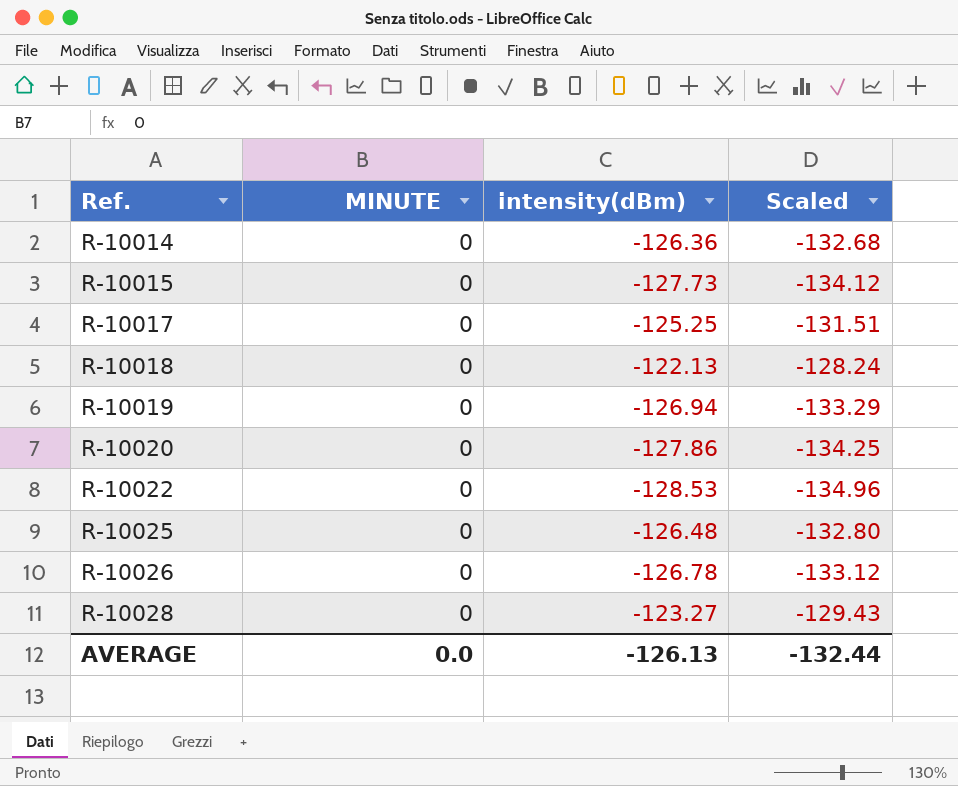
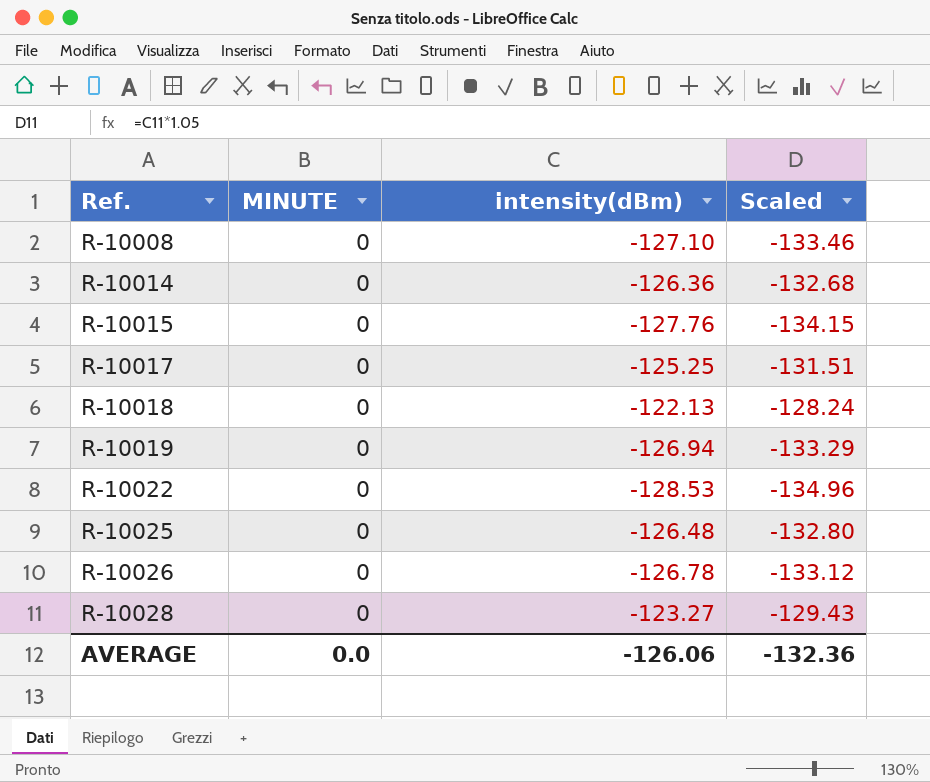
row R-10020: 0 | -127.86 | -134.25 -> none
row R-10008: none -> 0 | -127.10 | -133.46
R-10015 | intensity(dBm): -127.73 -> -127.76
R-10015 | Scaled: -134.12 -> -134.15
AVERAGE | intensity(dBm): -126.13 -> -126.06
AVERAGE | Scaled: -132.44 -> -132.36

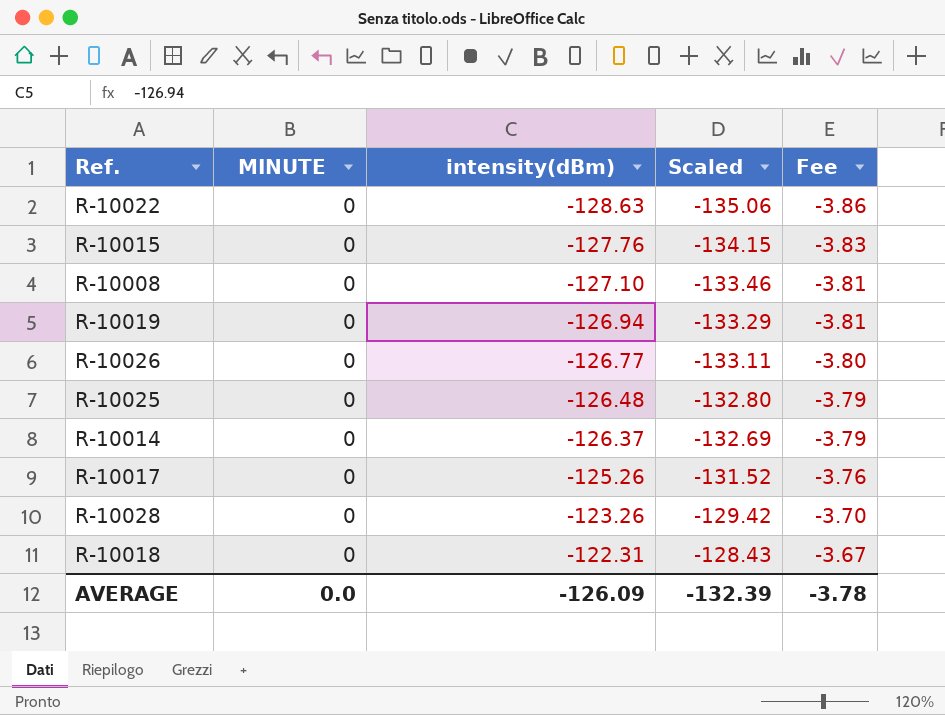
row order: Ref. ascending -> intensity(dBm) ascending
column Fee | formula: none -> [intensity(dBm)] * 0.03
R-10022 | intensity(dBm): -128.53 -> -128.63
R-10022 | Scaled: -134.96 -> -135.06
R-10026 | intensity(dBm): -126.78 -> -126.77
R-10026 | Scaled: -133.12 -> -133.11
R-10014 | intensity(dBm): -126.36 -> -126.37
R-10014 | Scaled: -132.68 -> -132.69
R-10017 | intensity(dBm): -125.25 -> -125.26
R-10017 | Scaled: -131.51 -> -131.52
R-10028 | intensity(dBm): -123.27 -> -123.26
R-10028 | Scaled: -129.43 -> -129.42
R-10018 | intensity(dBm): -122.13 -> -122.31
R-10018 | Scaled: -128.24 -> -128.43
AVERAGE | intensity(dBm): -126.06 -> -126.09
AVERAGE | Scaled: -132.36 -> -132.39

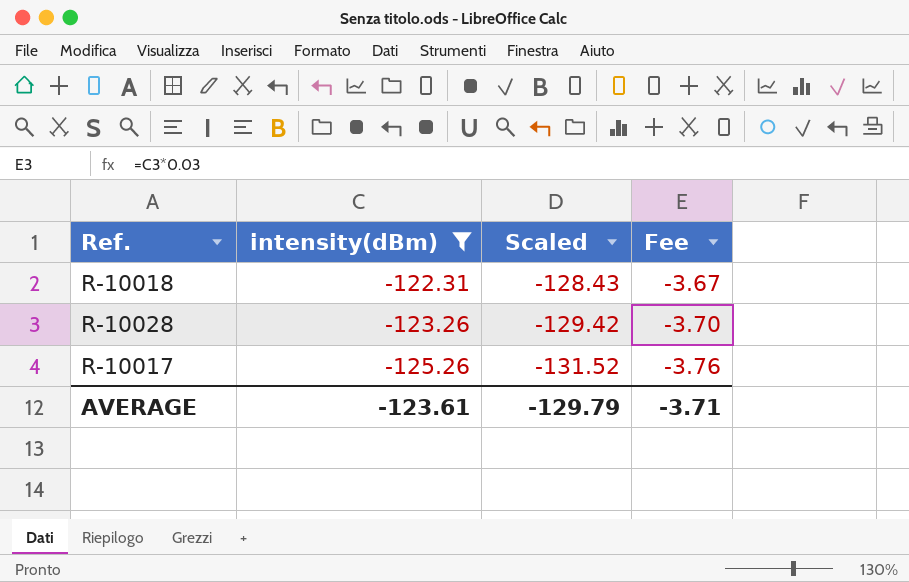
filter: none -> intensity(dBm) >= -125.26
row order: intensity(dBm) ascending -> intensity(dBm) descending
column MINUTE | position: 2 -> none
AVERAGE | intensity(dBm): -126.09 -> -123.61
AVERAGE | Scaled: -132.39 -> -129.79
AVERAGE | Fee: -3.78 -> -3.71

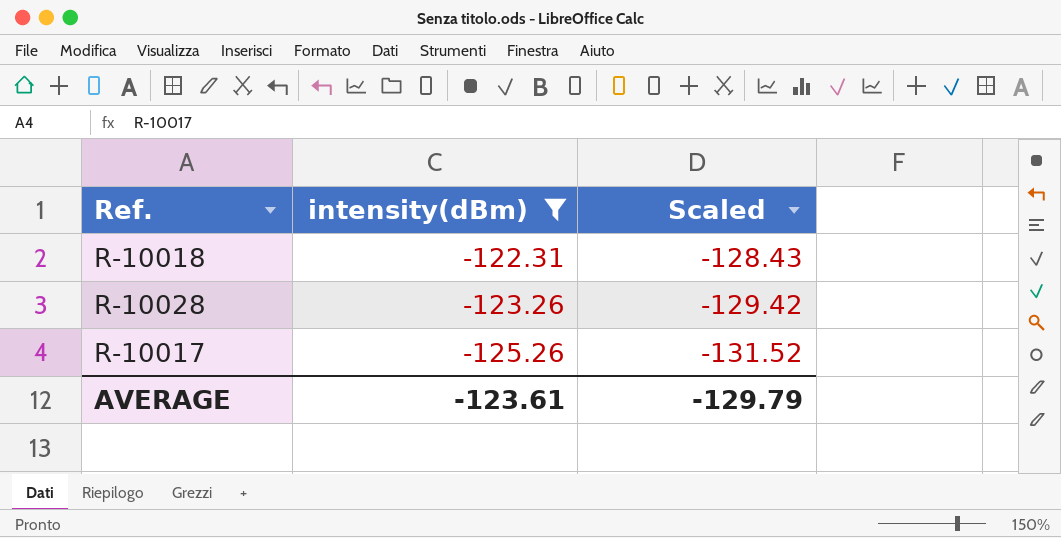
column Fee | formula: [intensity(dBm)] * 0.03 -> none

